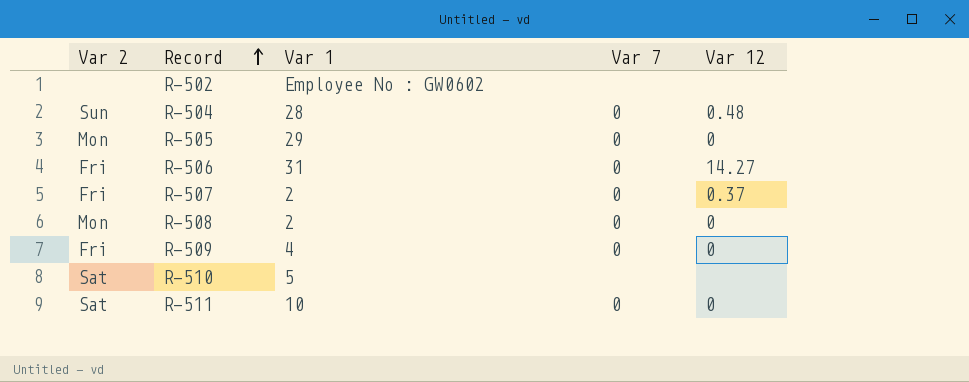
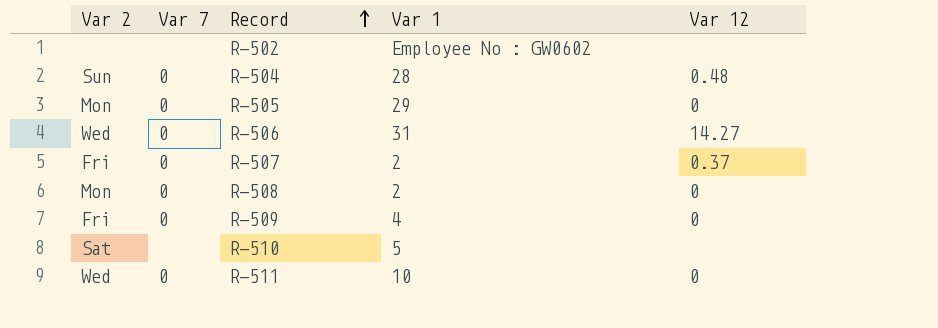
column Var 7 | position: 4 -> 2
R-506 | Var 2: Fri -> Wed
R-511 | Var 2: Sat -> Wed

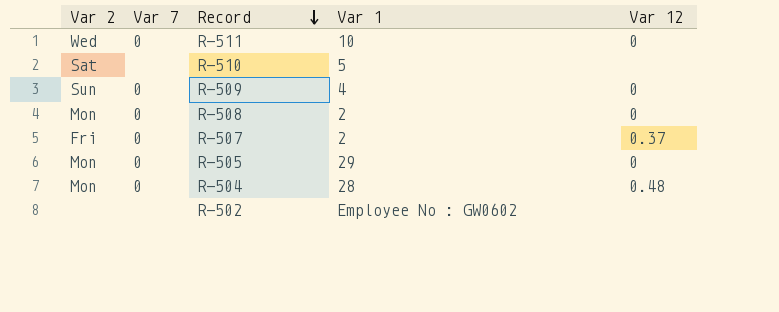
row order: Record ascending -> Record descending
row R-506: Wed | 0 | 31 | 14.27 -> none
R-509 | Var 2: Fri -> Sun
R-504 | Var 2: Sun -> Mon

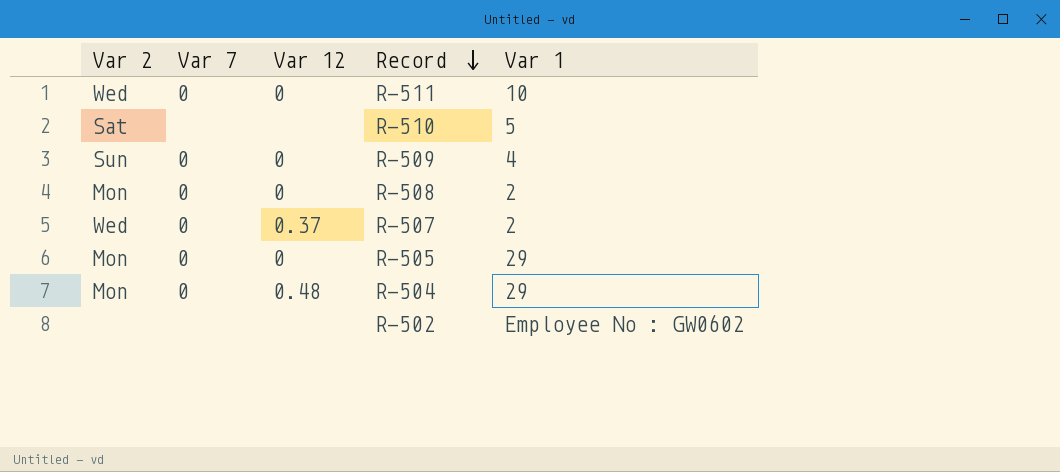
column Var 12 | position: 5 -> 3
R-507 | Var 2: Fri -> Wed
R-504 | Var 1: 28 -> 29

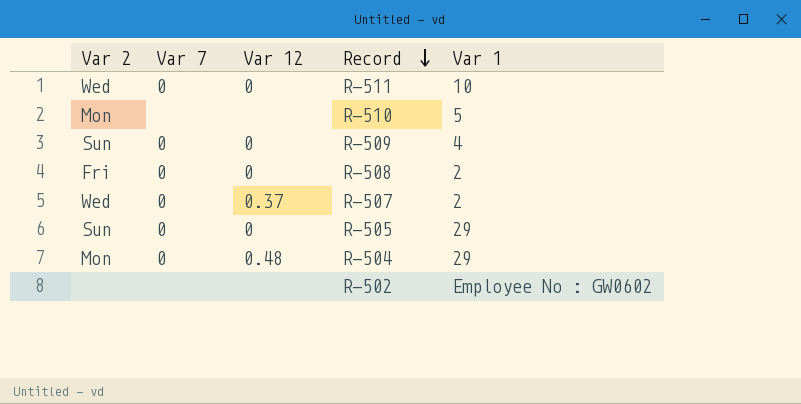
R-510 | Var 2: Sat -> Mon
R-508 | Var 2: Mon -> Fri
R-505 | Var 2: Mon -> Sun

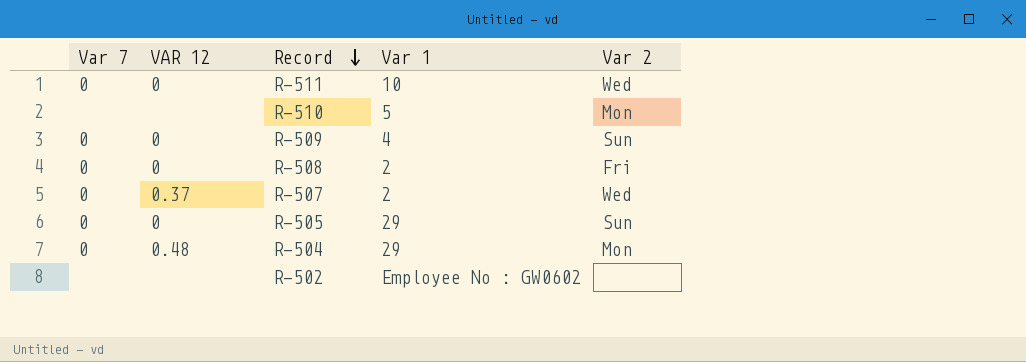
column name: Var 12 -> VAR 12
column Var 2 | position: 1 -> 5

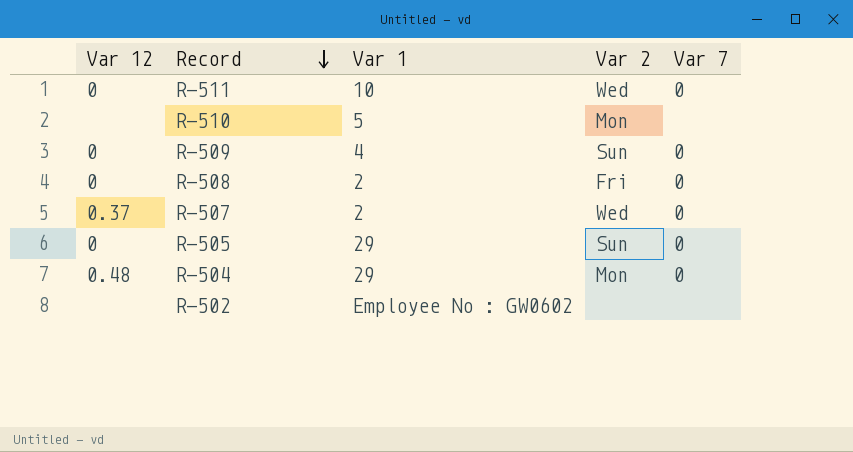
column name: VAR 12 -> Var 12
column Var 7 | position: 1 -> 5

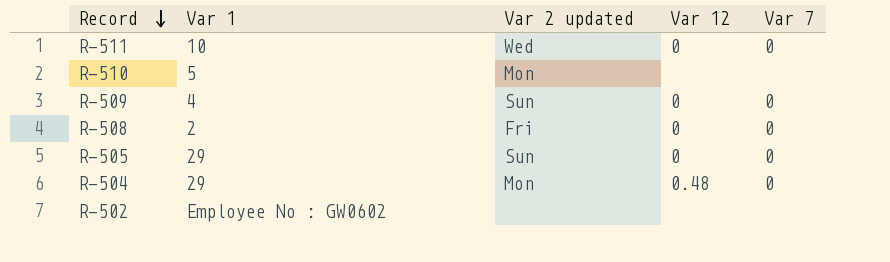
column name: Var 2 -> Var 2 updated
column Var 12 | position: 1 -> 4
row R-507: 0.37 | 2 | Wed | 0 -> none

